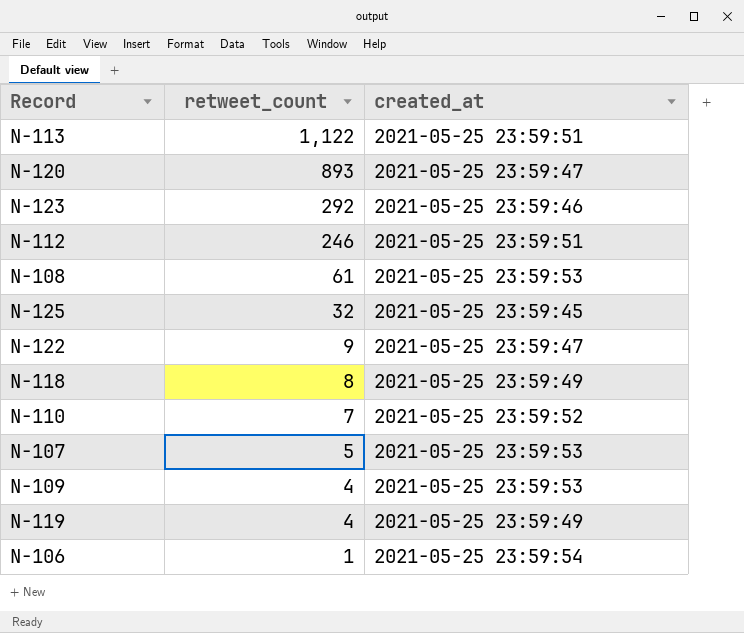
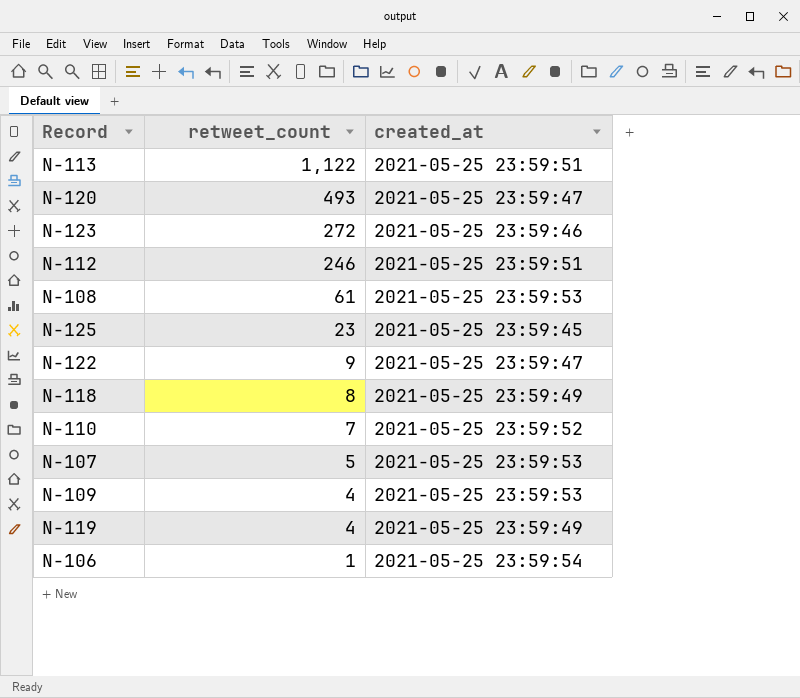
N-120 | retweet_count: 893 -> 493
N-123 | retweet_count: 292 -> 272
N-125 | retweet_count: 32 -> 23

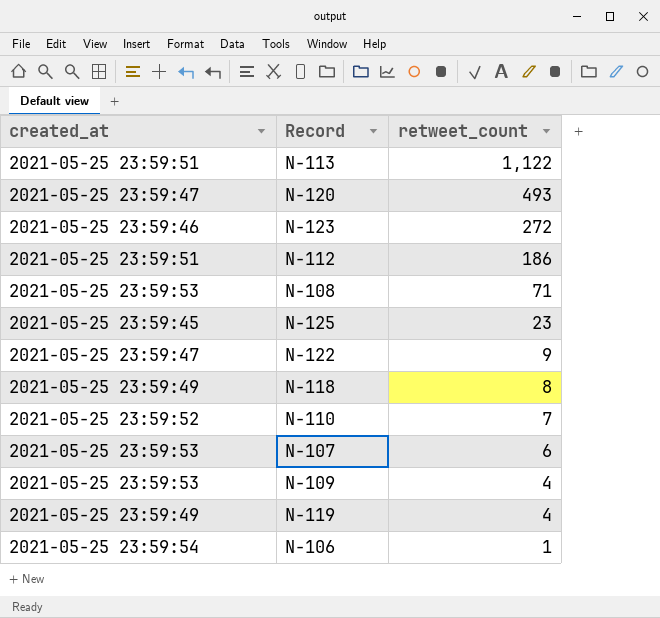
column created_at | position: 3 -> 1
N-112 | retweet_count: 246 -> 186
N-108 | retweet_count: 61 -> 71
N-107 | retweet_count: 5 -> 6

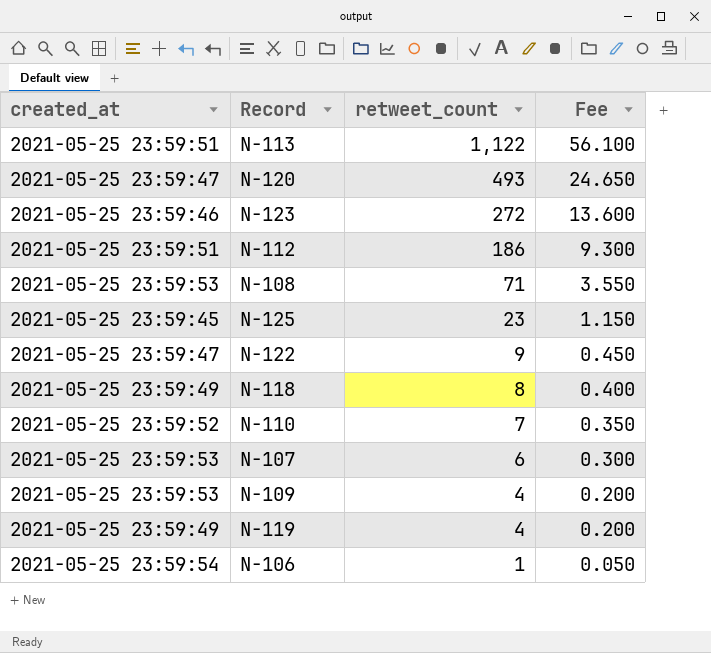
column Fee | formula: none -> [retweet_count] * 0.05

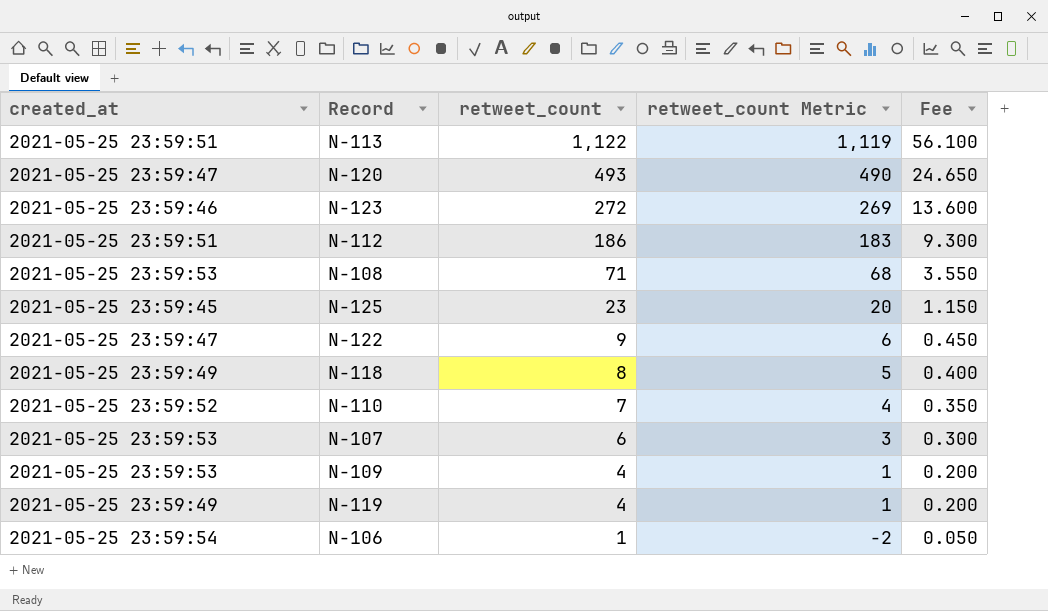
column retweet_count Metric | formula: none -> [retweet_count] - 3

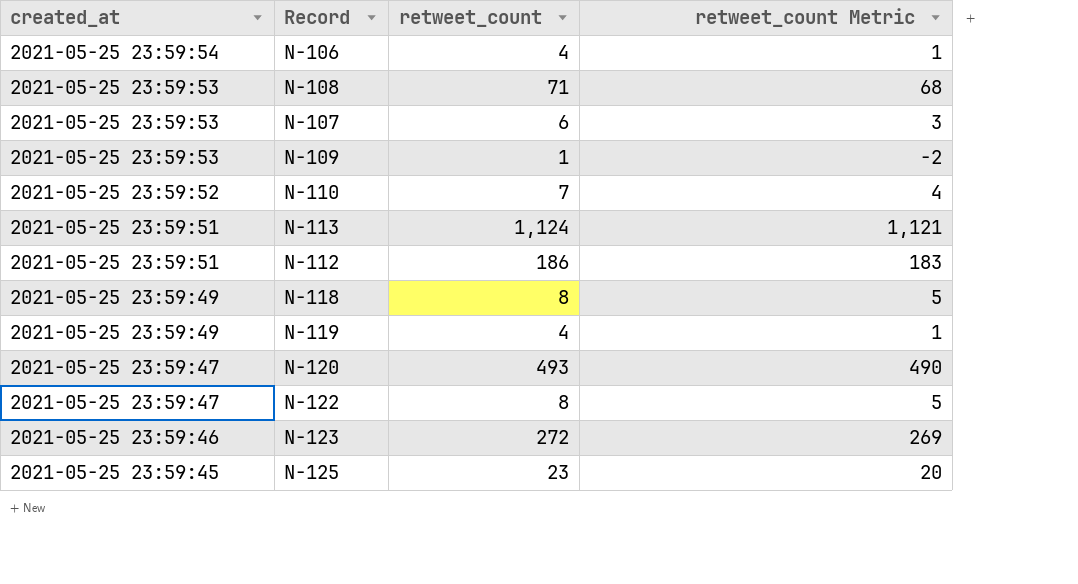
row order: retweet_count descending -> created_at descending
column Fee | formula: [retweet_count] * 0.05 -> none
N-106 | retweet_count: 1 -> 4
N-106 | retweet_count Metric: -2 -> 1
N-109 | retweet_count: 4 -> 1
N-109 | retweet_count Metric: 1 -> -2
N-113 | retweet_count: 1,122 -> 1,124
N-113 | retweet_count Metric: 1,119 -> 1,121
N-122 | retweet_count: 9 -> 8
N-122 | retweet_count Metric: 6 -> 5

